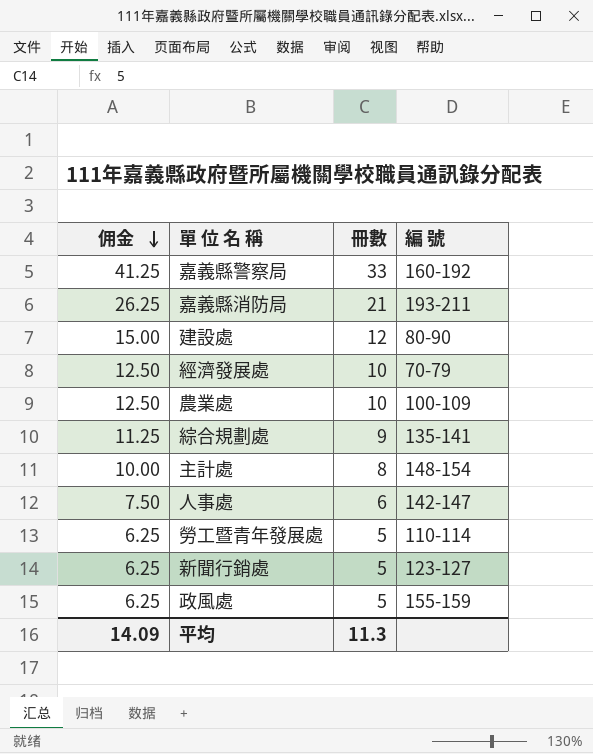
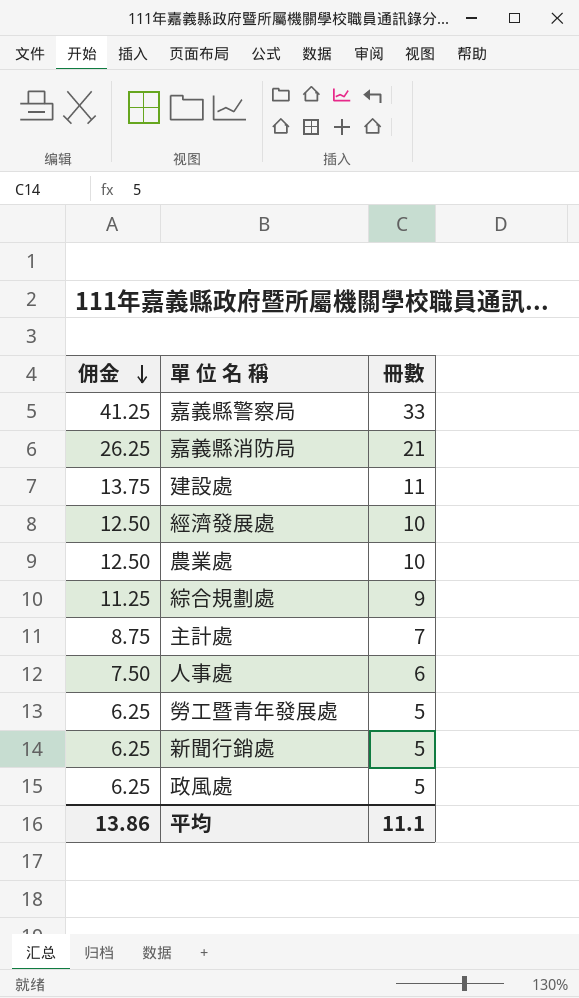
column 編 號 | position: 4 -> none
建設處 | 佣金: 15.00 -> 13.75
建設處 | 冊數: 12 -> 11
主計處 | 佣金: 10.00 -> 8.75
主計處 | 冊數: 8 -> 7
平均 | 佣金: 14.09 -> 13.86
平均 | 冊數: 11.3 -> 11.1

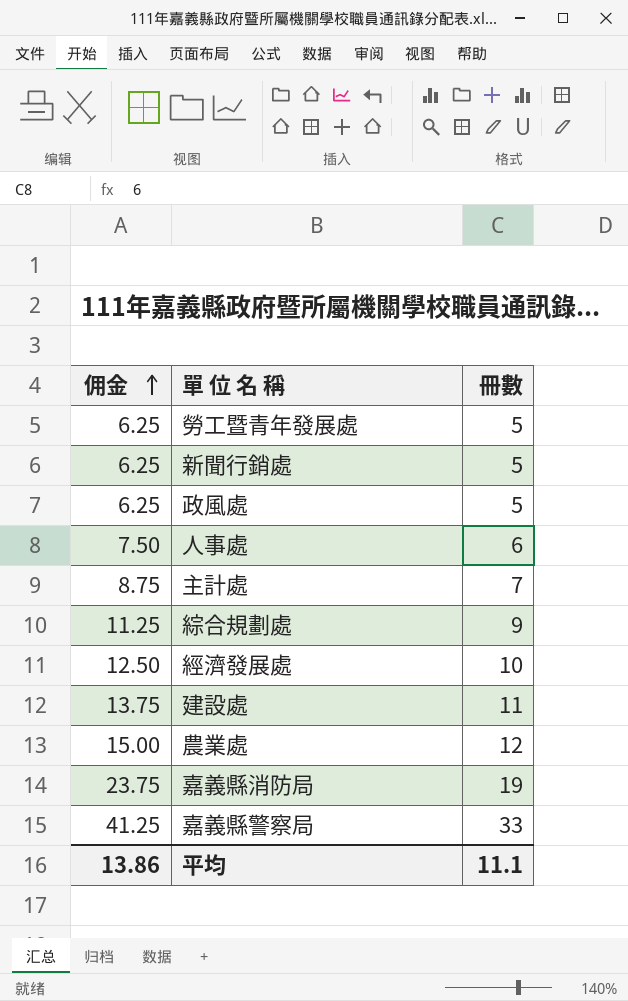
row order: 佣金 descending -> 佣金 ascending
農業處 | 佣金: 12.50 -> 15.00
農業處 | 冊數: 10 -> 12
嘉義縣消防局 | 佣金: 26.25 -> 23.75
嘉義縣消防局 | 冊數: 21 -> 19

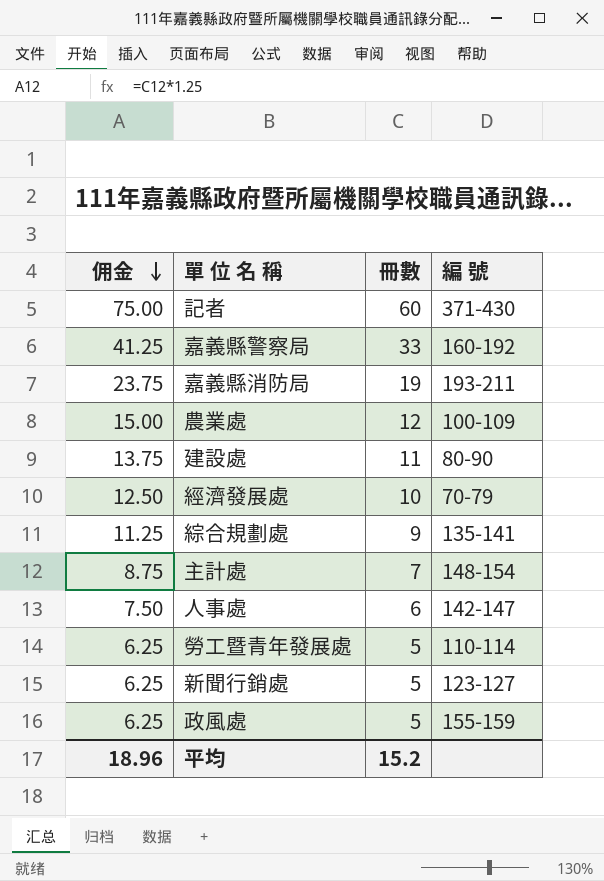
row order: 佣金 ascending -> 佣金 descending
column 編 號 | position: none -> 4
row 記者: none -> 75.00 | 60 | 371-430
平均 | 佣金: 13.86 -> 18.96
平均 | 冊數: 11.1 -> 15.2

